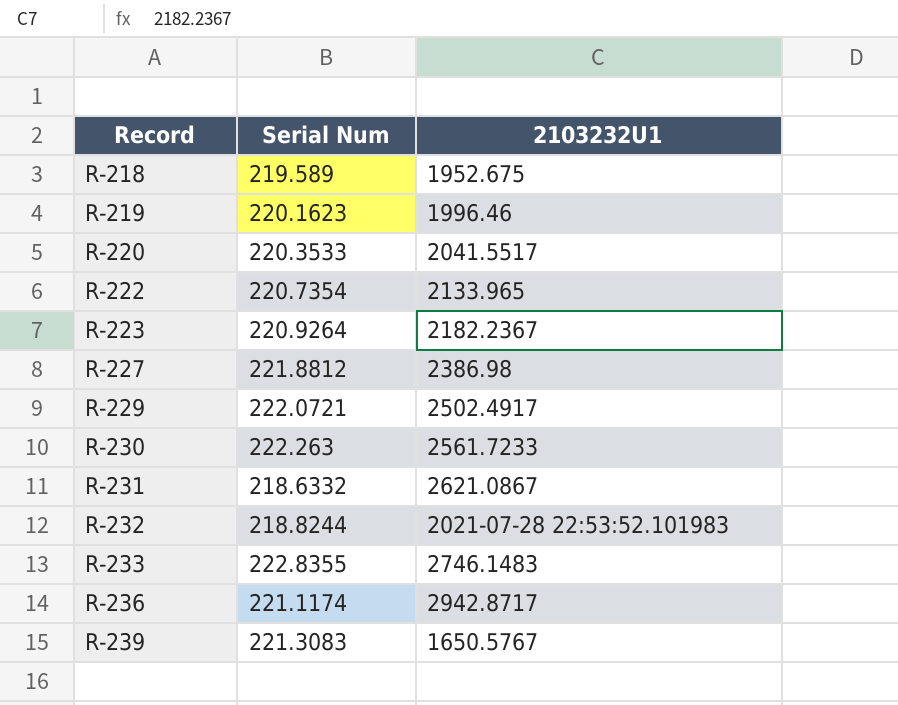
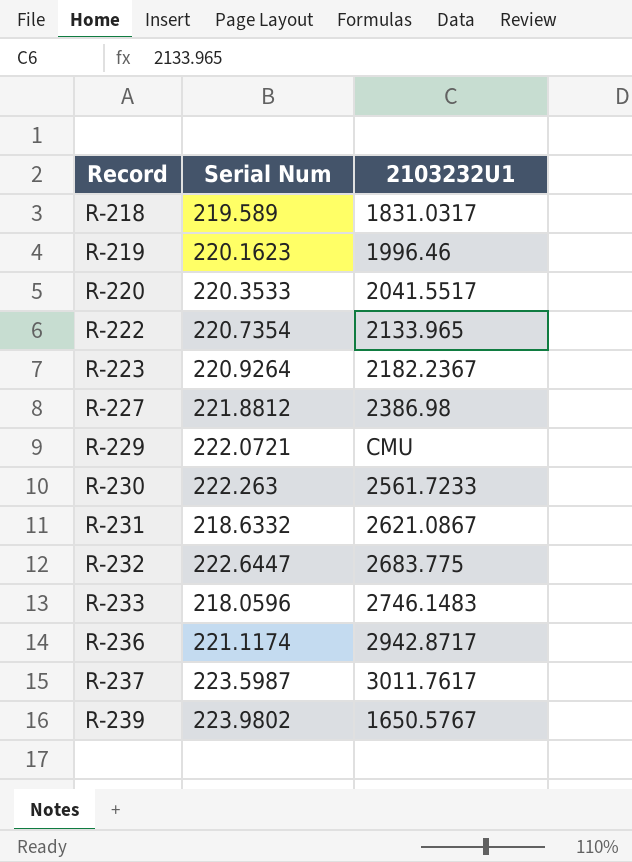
R-218 | 2103232U1: 1952.675 -> 1831.0317
R-229 | 2103232U1: 2502.4917 -> CMU
R-232 | Serial Num: 218.8244 -> 222.6447
R-232 | 2103232U1: 2021-07-28 22:53:52.101983 -> 2683.775
R-233 | Serial Num: 222.8355 -> 218.0596
row R-237: none -> 223.5987 | 3011.7617
R-239 | Serial Num: 221.3083 -> 223.9802

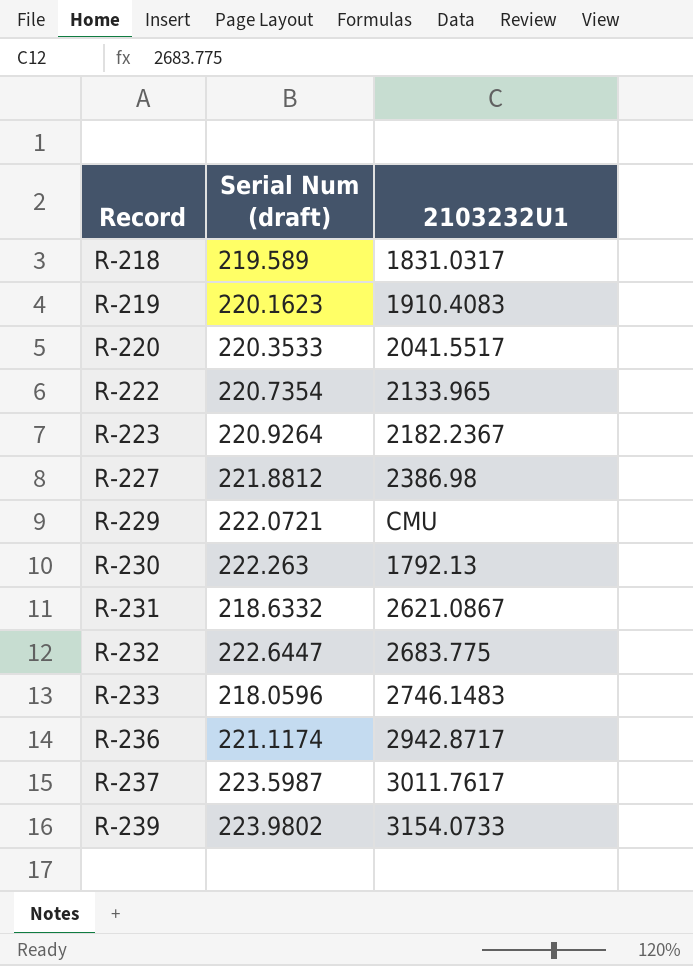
column name: Serial Num -> Serial Num (draft)
R-219 | 2103232U1: 1996.46 -> 1910.4083
R-230 | 2103232U1: 2561.7233 -> 1792.13
R-239 | 2103232U1: 1650.5767 -> 3154.0733

